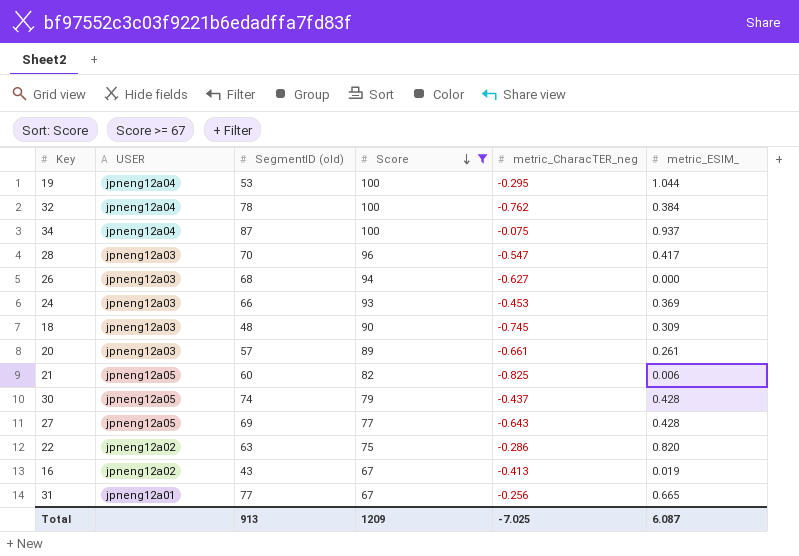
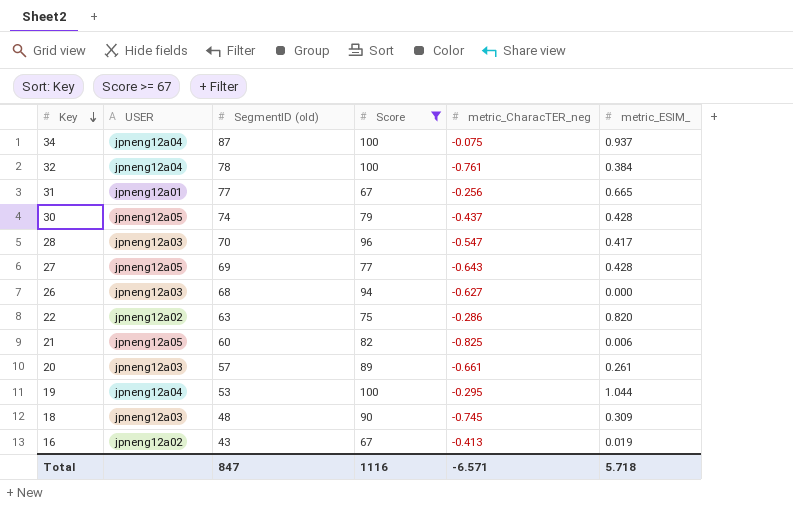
row order: Score descending -> Key descending
row 24: jpneng12a03 | 66 | 93 | -0.453 | 0.369 -> none
32 | metric_CharacTER_neg: -0.762 -> -0.761
Total | SegmentID (old): 913 -> 847
Total | Score: 1209 -> 1116
Total | metric_CharacTER_neg: -7.025 -> -6.571
Total | metric_ESIM_: 6.087 -> 5.718

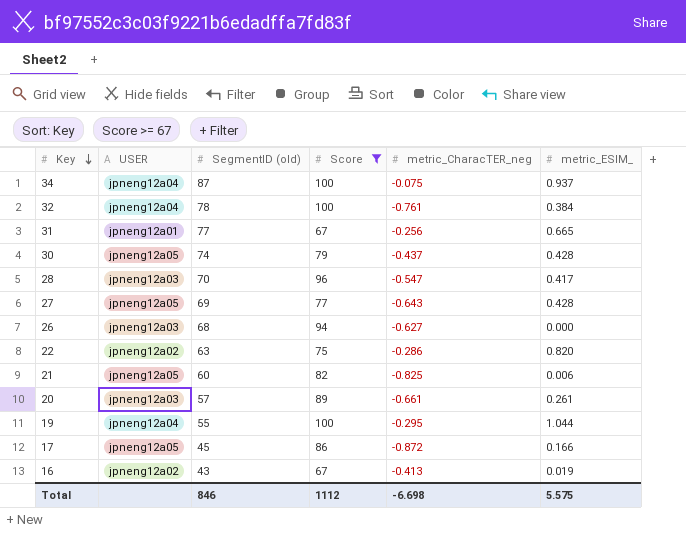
row 18: jpneng12a03 | 48 | 90 | -0.745 | 0.309 -> none
19 | SegmentID (old): 53 -> 55
row 17: none -> jpneng12a05 | 45 | 86 | -0.872 | 0.166
Total | SegmentID (old): 847 -> 846
Total | Score: 1116 -> 1112
Total | metric_CharacTER_neg: -6.571 -> -6.698
Total | metric_ESIM_: 5.718 -> 5.575

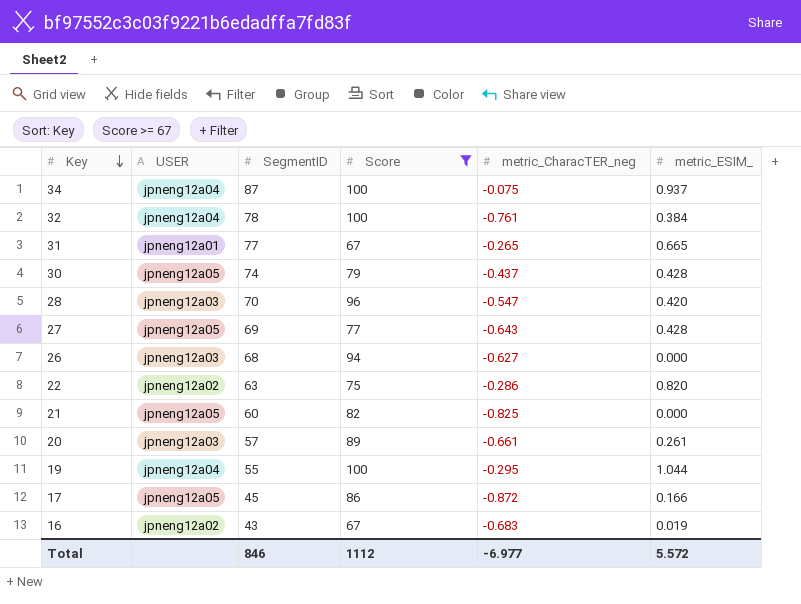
column name: SegmentID (old) -> SegmentID
31 | metric_CharacTER_neg: -0.256 -> -0.265
28 | metric_ESIM_: 0.417 -> 0.420
21 | metric_ESIM_: 0.006 -> 0.000
16 | metric_CharacTER_neg: -0.413 -> -0.683
Total | metric_CharacTER_neg: -6.698 -> -6.977
Total | metric_ESIM_: 5.575 -> 5.572

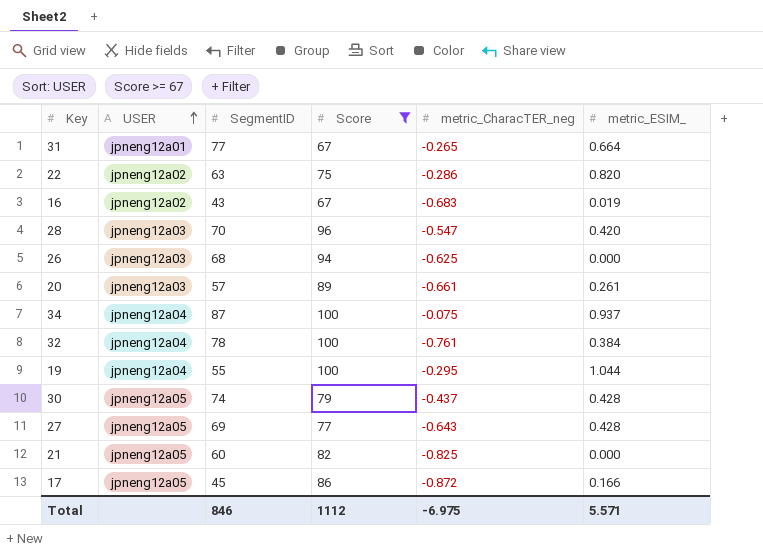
row order: Key descending -> USER ascending
31 | metric_ESIM_: 0.665 -> 0.664
26 | metric_CharacTER_neg: -0.627 -> -0.625
Total | metric_CharacTER_neg: -6.977 -> -6.975
Total | metric_ESIM_: 5.572 -> 5.571

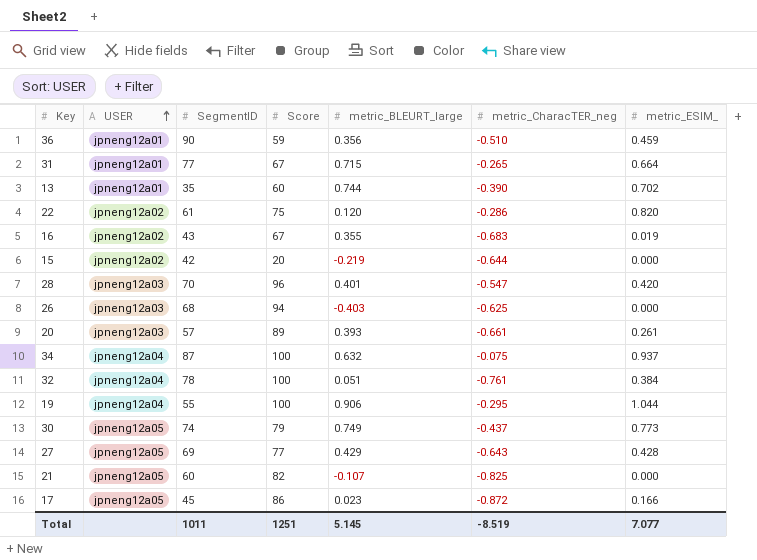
filter: Score >= 67 -> none
column metric_BLEURT_large | position: none -> 5
22 | SegmentID: 63 -> 61
30 | metric_ESIM_: 0.428 -> 0.773
Total | SegmentID: 846 -> 1011
Total | Score: 1112 -> 1251
Total | metric_CharacTER_neg: -6.975 -> -8.519
Total | metric_ESIM_: 5.571 -> 7.077

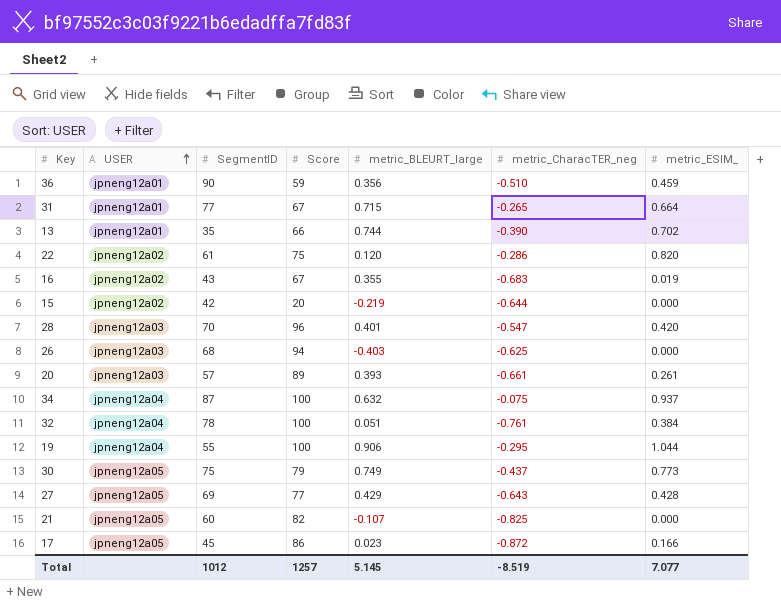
13 | Score: 60 -> 66
30 | SegmentID: 74 -> 75
Total | SegmentID: 1011 -> 1012
Total | Score: 1251 -> 1257

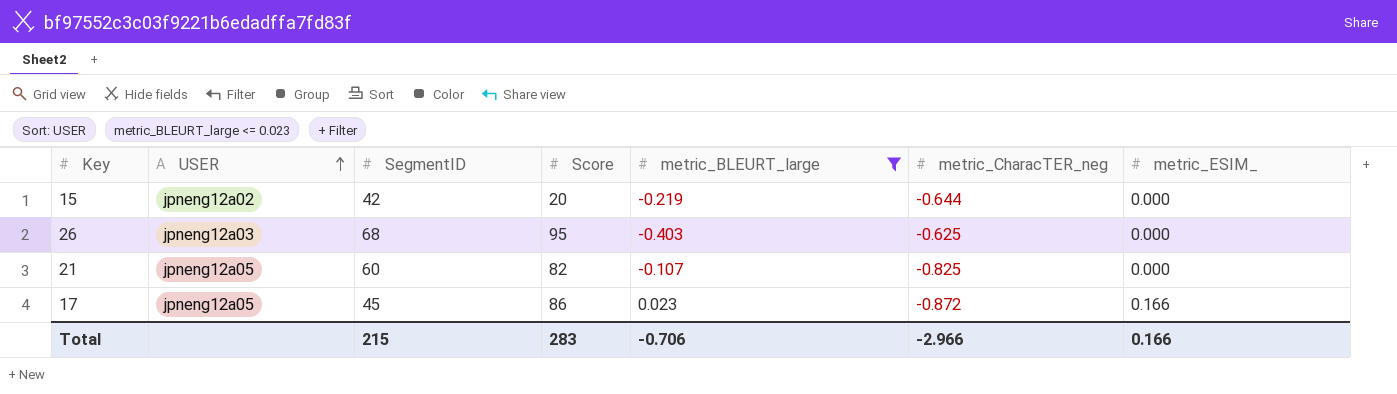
filter: none -> metric_BLEURT_large <= 0.023
26 | Score: 94 -> 95
Total | SegmentID: 1012 -> 215
Total | Score: 1257 -> 283
Total | metric_BLEURT_large: 5.145 -> -0.706
Total | metric_CharacTER_neg: -8.519 -> -2.966
Total | metric_ESIM_: 7.077 -> 0.166

